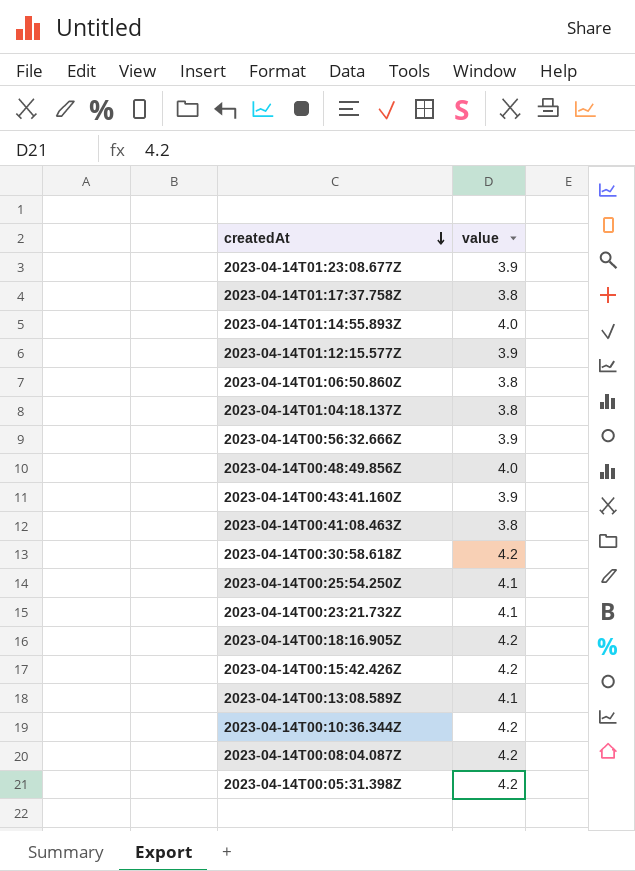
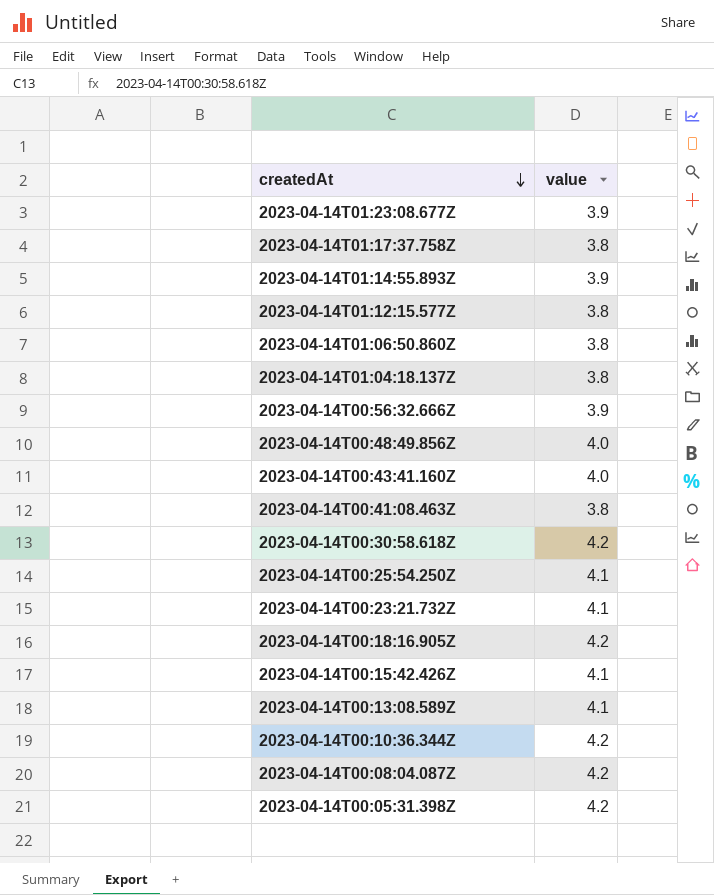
2023-04-14T01:14:55.893Z | value: 4.0 -> 3.9
2023-04-14T01:12:15.577Z | value: 3.9 -> 3.8
2023-04-14T00:43:41.160Z | value: 3.9 -> 4.0
2023-04-14T00:15:42.426Z | value: 4.2 -> 4.1

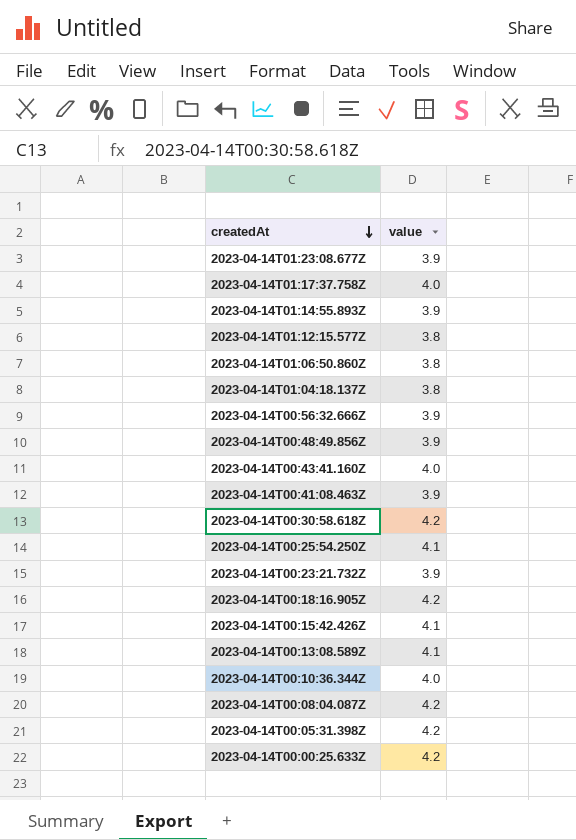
2023-04-14T01:17:37.758Z | value: 3.8 -> 4.0
2023-04-14T00:48:49.856Z | value: 4.0 -> 3.9
2023-04-14T00:41:08.463Z | value: 3.8 -> 3.9
2023-04-14T00:23:21.732Z | value: 4.1 -> 3.9
2023-04-14T00:10:36.344Z | value: 4.2 -> 4.0
row 2023-04-14T00:00:25.633Z: none -> 4.2

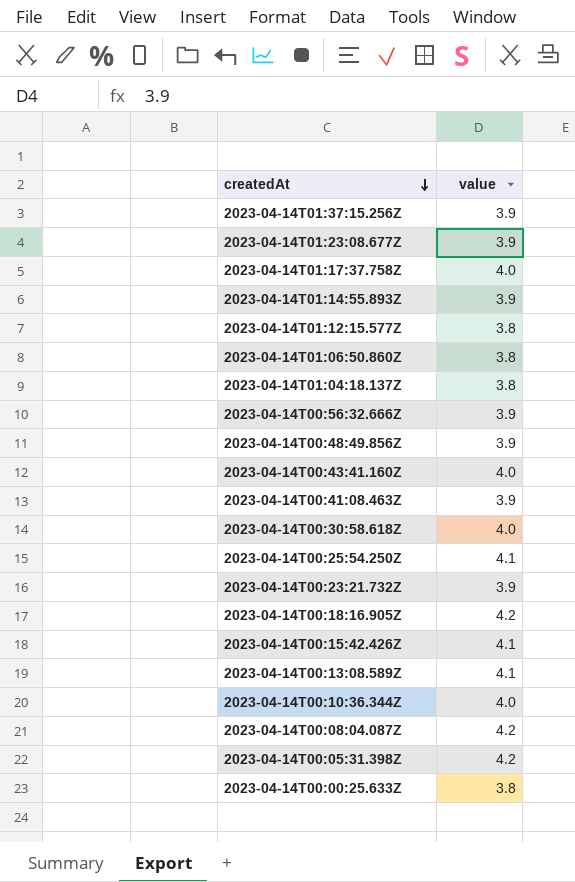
row 2023-04-14T01:37:15.256Z: none -> 3.9
2023-04-14T00:30:58.618Z | value: 4.2 -> 4.0
2023-04-14T00:00:25.633Z | value: 4.2 -> 3.8

